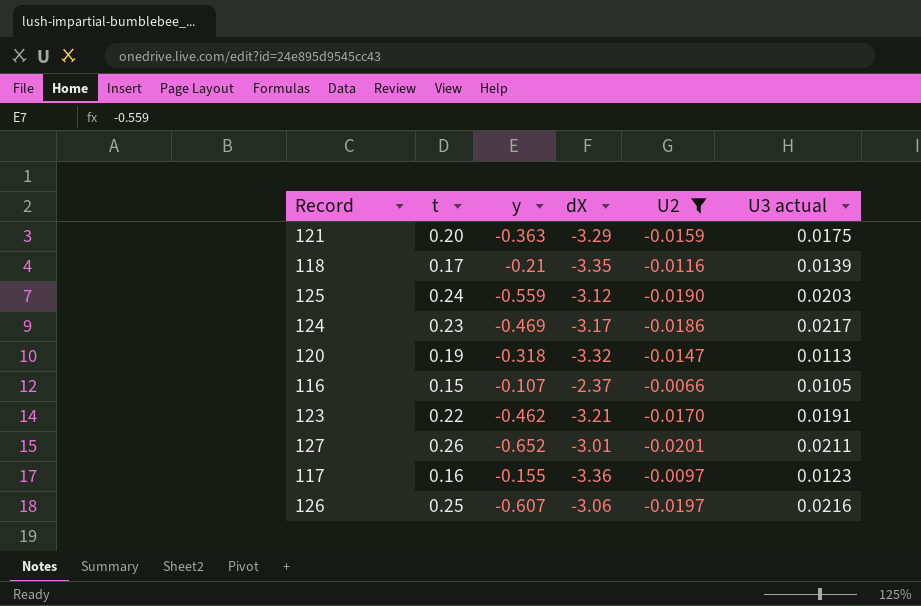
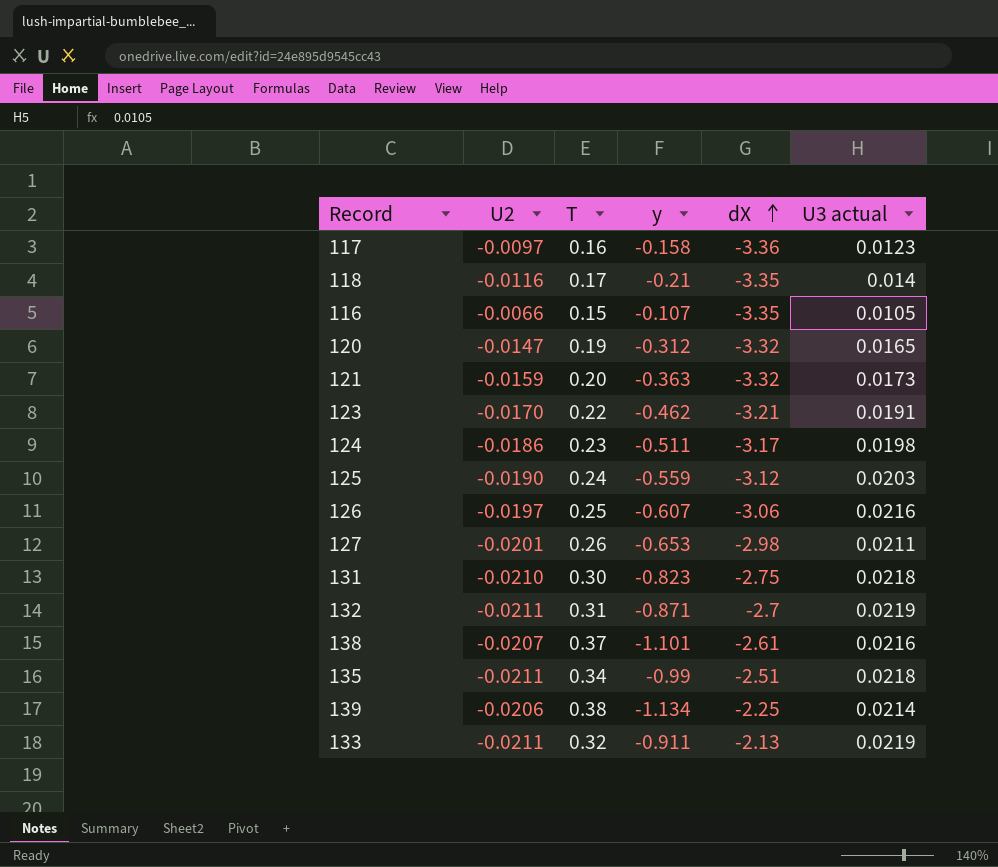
filter: U2 >= -0.0201 -> none
row order: none -> dX ascending
column U2 | position: 5 -> 2
column name: t -> T
117 | y: -0.155 -> -0.158
118 | U3 actual: 0.0139 -> 0.014
116 | dX: -2.37 -> -3.35
120 | y: -0.318 -> -0.312
120 | U3 actual: 0.0113 -> 0.0165
121 | dX: -3.29 -> -3.32
121 | U3 actual: 0.0175 -> 0.0173
124 | y: -0.469 -> -0.511
124 | U3 actual: 0.0217 -> 0.0198
127 | y: -0.652 -> -0.653
127 | dX: -3.01 -> -2.98

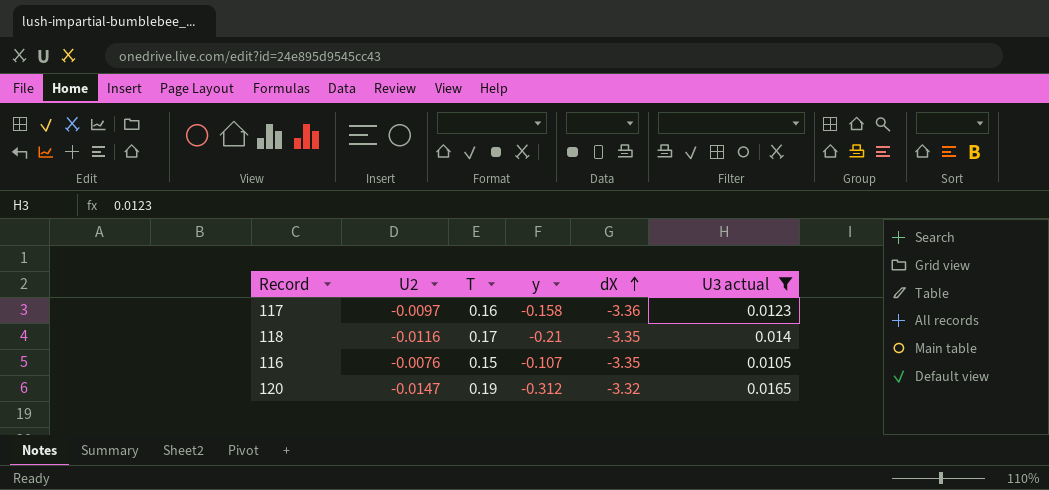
filter: none -> U3 actual <= 0.0165
116 | U2: -0.0066 -> -0.0076

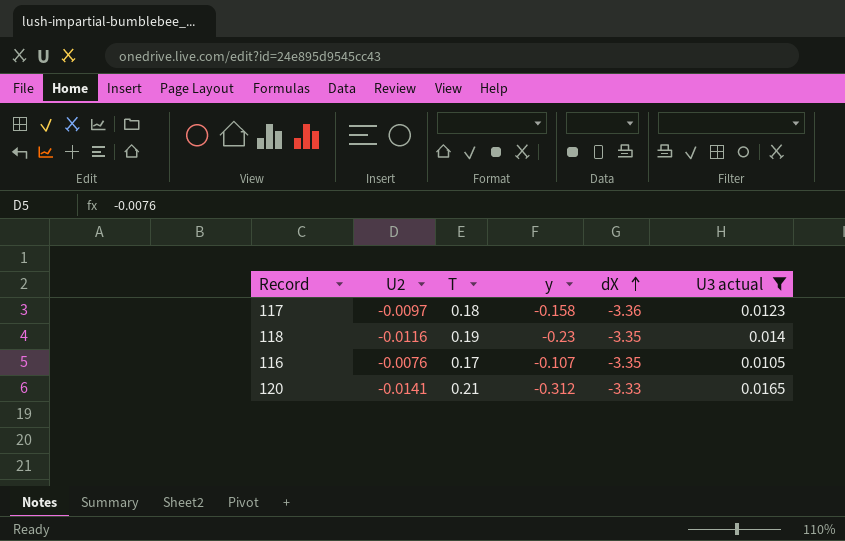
117 | T: 0.16 -> 0.18
118 | T: 0.17 -> 0.19
118 | y: -0.21 -> -0.23
116 | T: 0.15 -> 0.17
120 | U2: -0.0147 -> -0.0141
120 | T: 0.19 -> 0.21
120 | dX: -3.32 -> -3.33

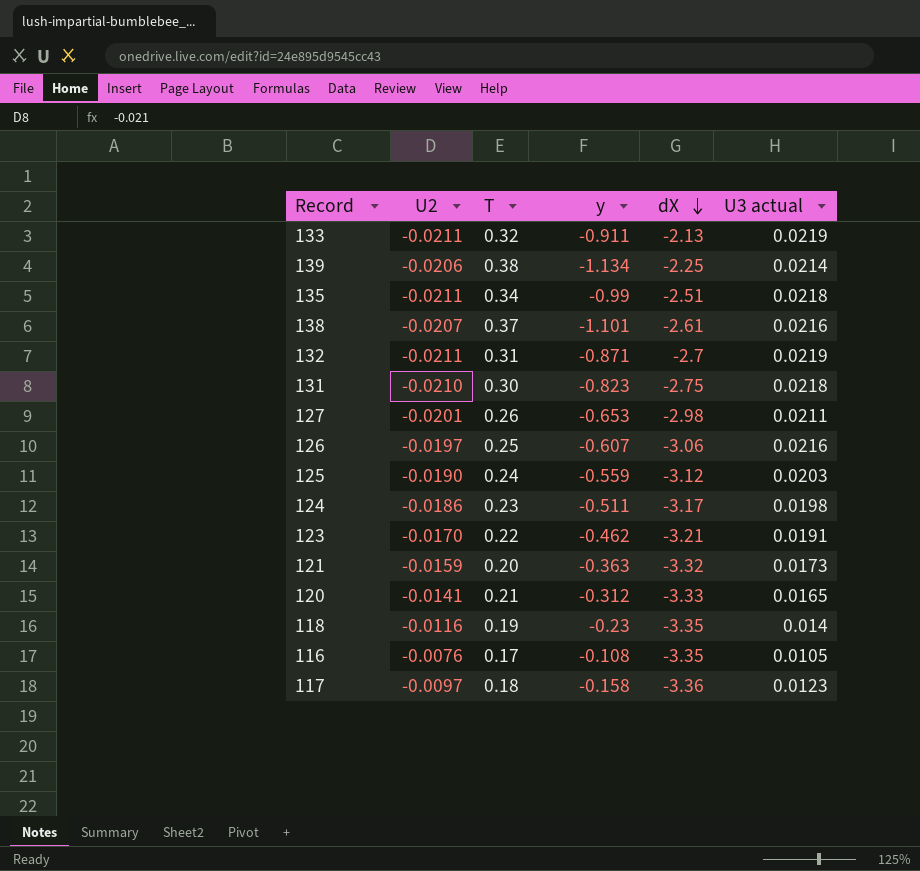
filter: U3 actual <= 0.0165 -> none
row order: dX ascending -> dX descending
116 | y: -0.107 -> -0.108

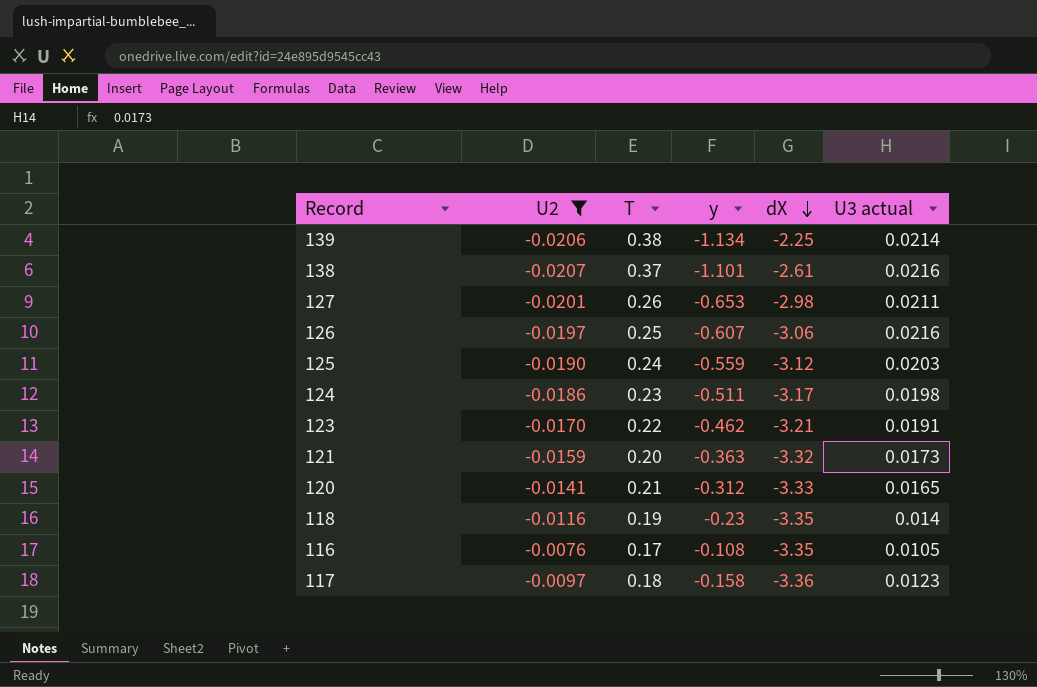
filter: none -> U2 >= -0.0207

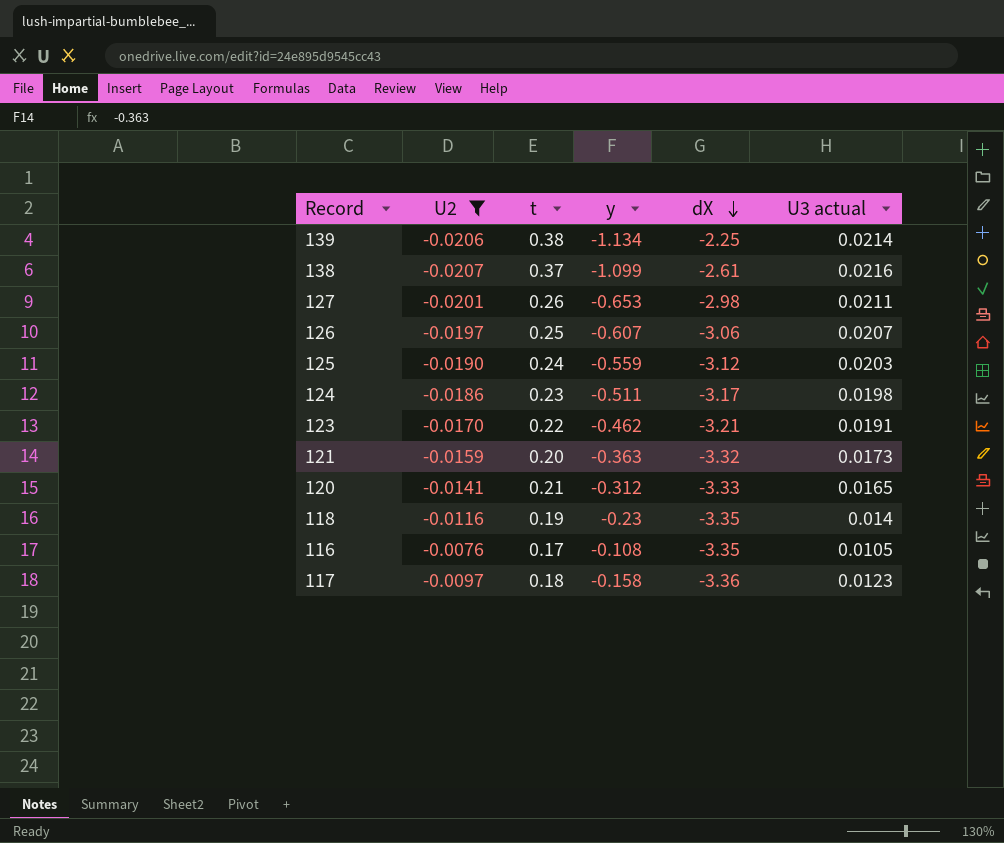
column name: T -> t
138 | y: -1.101 -> -1.099
126 | U3 actual: 0.0216 -> 0.0207

